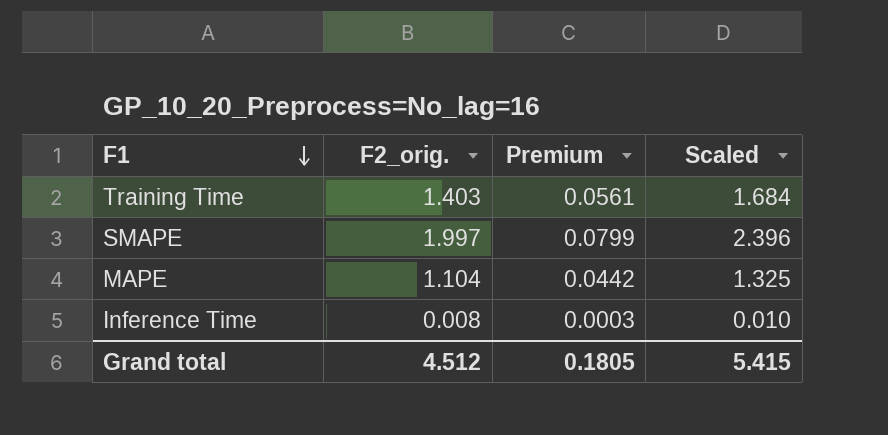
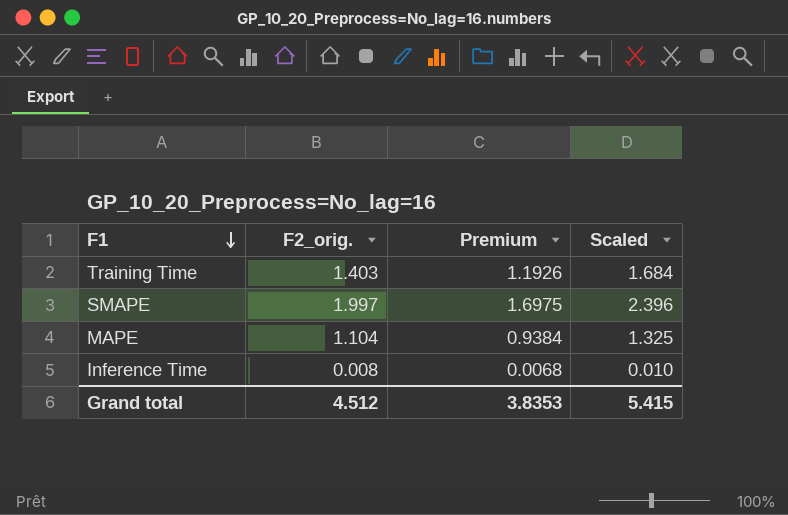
column Premium | formula: [F2_orig.] * 0.04 -> [F2_orig.] * 0.85
Grand total | Premium: 0.1805 -> 3.8353

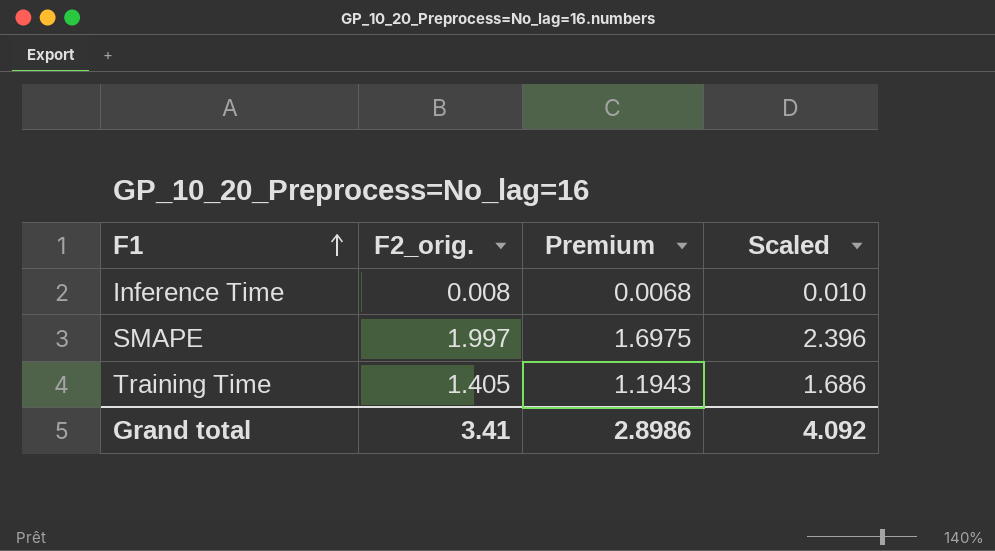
row order: F1 descending -> F1 ascending
row MAPE: 1.104 | 0.9384 | 1.325 -> none
Training Time | F2_orig.: 1.403 -> 1.405
Training Time | Premium: 1.1926 -> 1.1943
Training Time | Scaled: 1.684 -> 1.686
Grand total | F2_orig.: 4.512 -> 3.41
Grand total | Premium: 3.8353 -> 2.8986
Grand total | Scaled: 5.415 -> 4.092

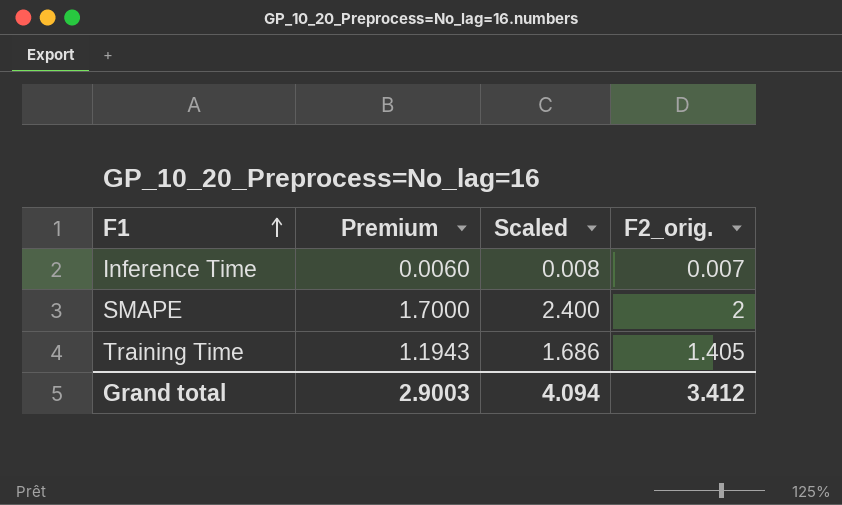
column F2_orig. | position: 2 -> 4
Inference Time | Premium: 0.0068 -> 0.0060
Inference Time | Scaled: 0.010 -> 0.008
Inference Time | F2_orig.: 0.008 -> 0.007
SMAPE | Premium: 1.6975 -> 1.7000
SMAPE | Scaled: 2.396 -> 2.400
SMAPE | F2_orig.: 1.997 -> 2
Grand total | Premium: 2.8986 -> 2.9003
Grand total | Scaled: 4.092 -> 4.094
Grand total | F2_orig.: 3.41 -> 3.412

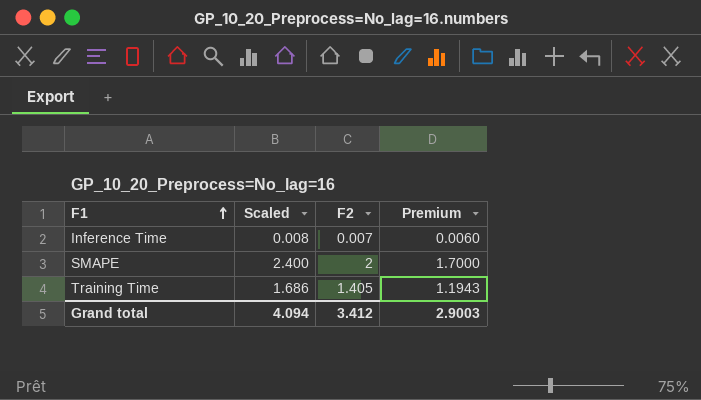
column name: F2_orig. -> F2
column Premium | position: 2 -> 4

